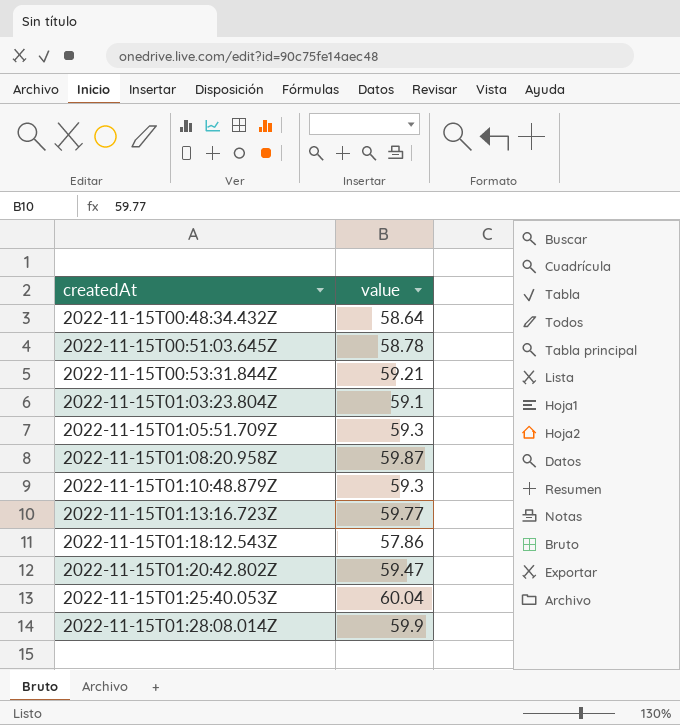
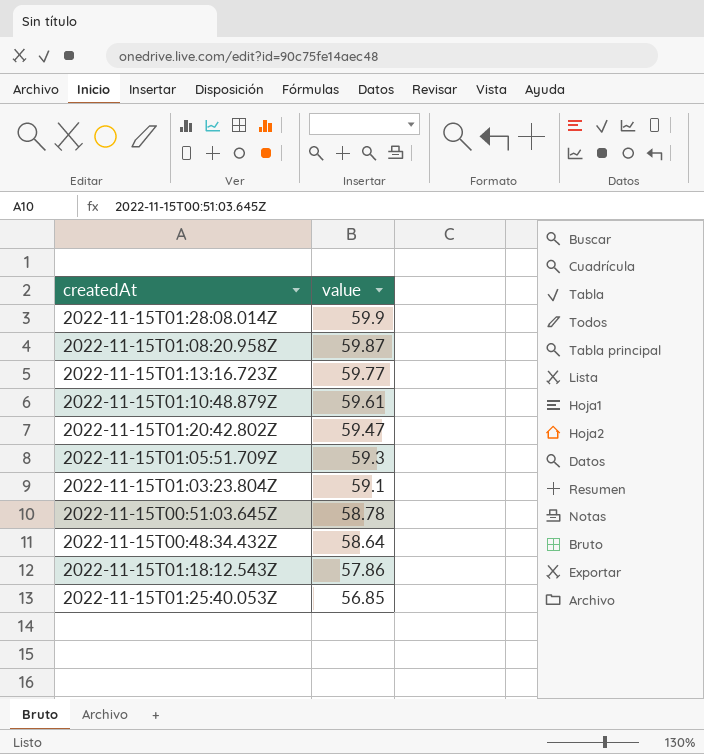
row order: createdAt ascending -> value descending
row 2022-11-15T00:53:31.844Z: 59.21 -> none
2022-11-15T01:10:48.879Z | value: 59.3 -> 59.61
2022-11-15T01:25:40.053Z | value: 60.04 -> 56.85

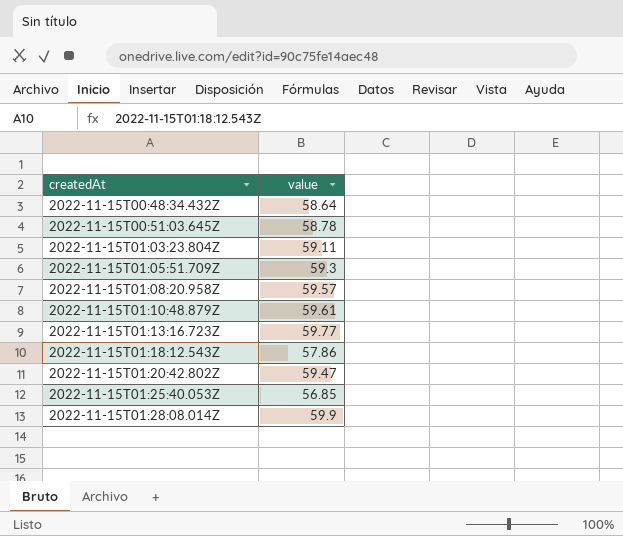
row order: value descending -> createdAt ascending
2022-11-15T01:03:23.804Z | value: 59.1 -> 59.11
2022-11-15T01:08:20.958Z | value: 59.87 -> 59.57

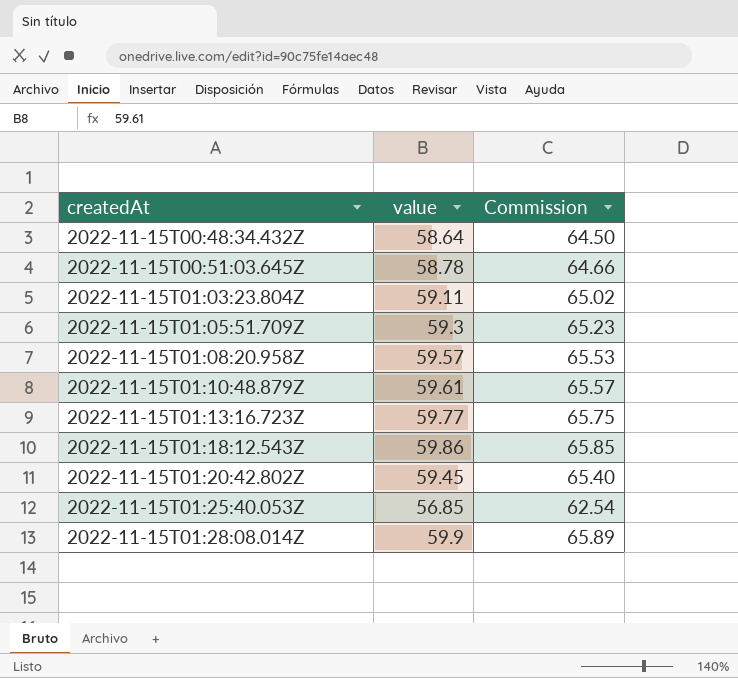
column Commission | formula: none -> [value] * 1.1
2022-11-15T01:18:12.543Z | value: 57.86 -> 59.86
2022-11-15T01:20:42.802Z | value: 59.47 -> 59.45

